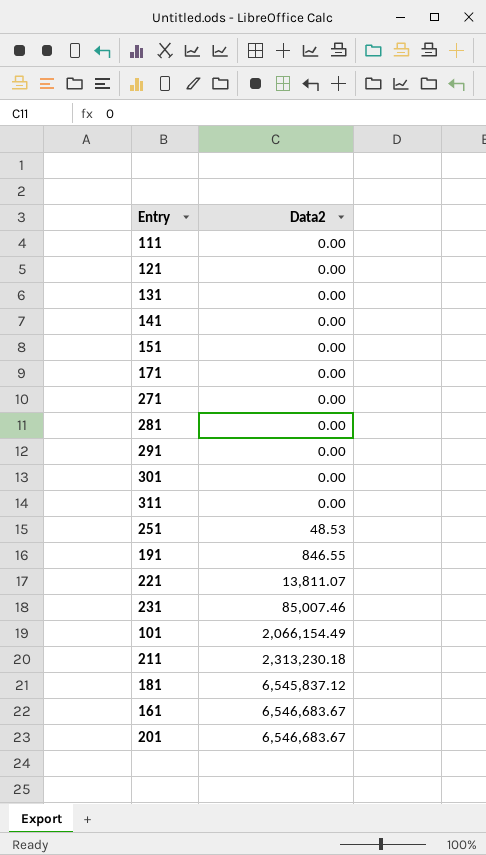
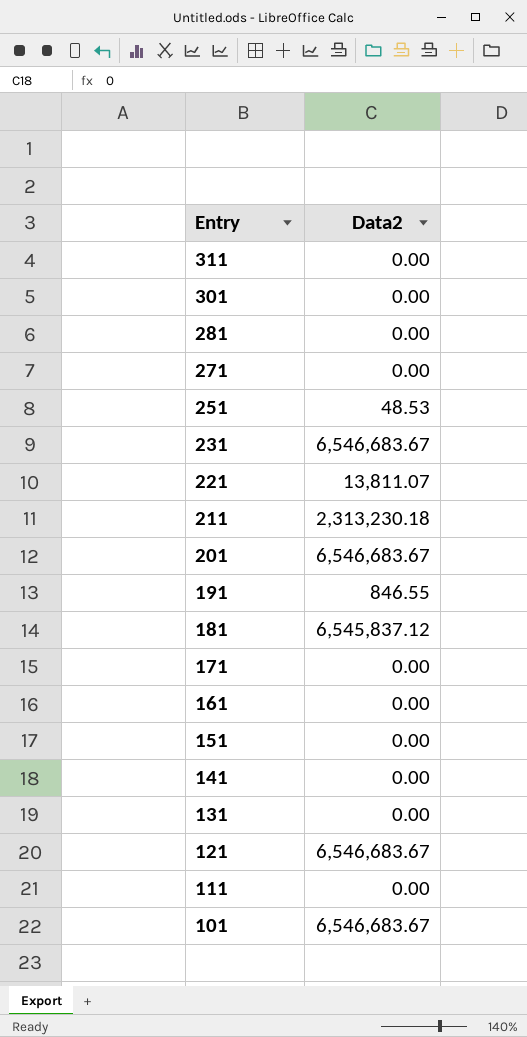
row order: Data2 ascending -> Entry descending
row 291: 0.00 -> none
231 | Data2: 85,007.46 -> 6,546,683.67
161 | Data2: 6,546,683.67 -> 0.00
121 | Data2: 0.00 -> 6,546,683.67
101 | Data2: 2,066,154.49 -> 6,546,683.67

